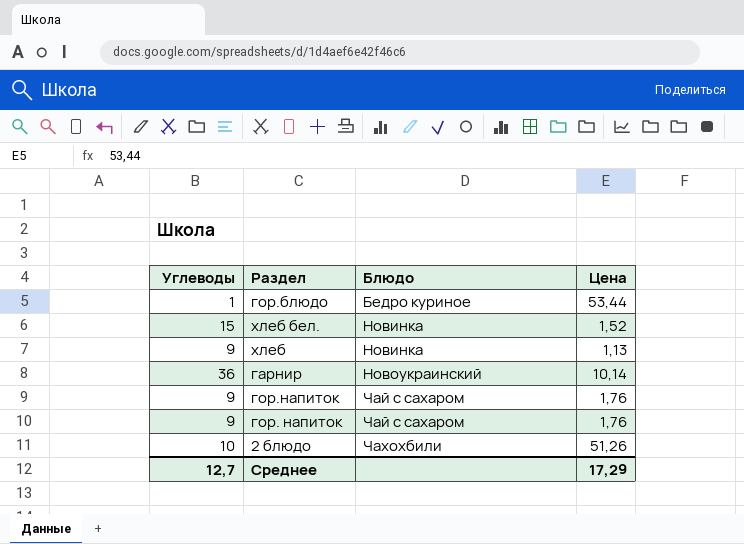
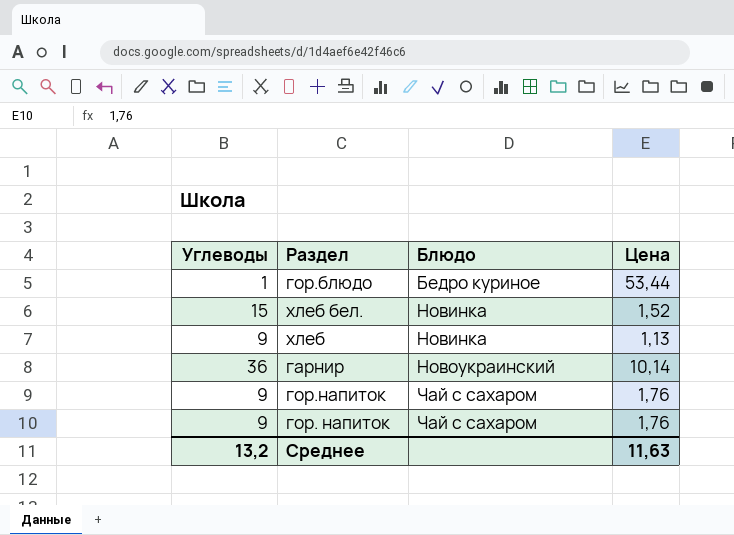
row 2 блюдо: 10 | Чахохбили | 51,26 -> none
Среднее | Углеводы: 12,7 -> 13,2
Среднее | Цена: 17,29 -> 11,63

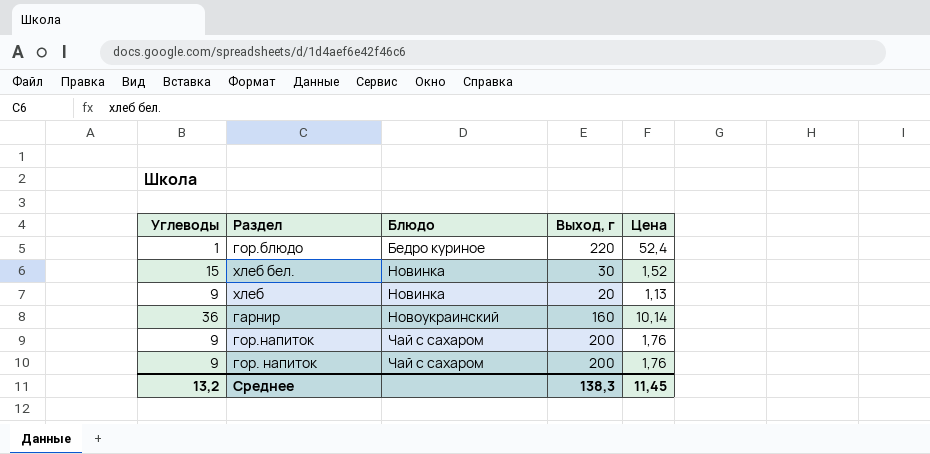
column Выход, г | position: none -> 4
гор.блюдо | Цена: 53,44 -> 52,4
Среднее | Цена: 11,63 -> 11,45

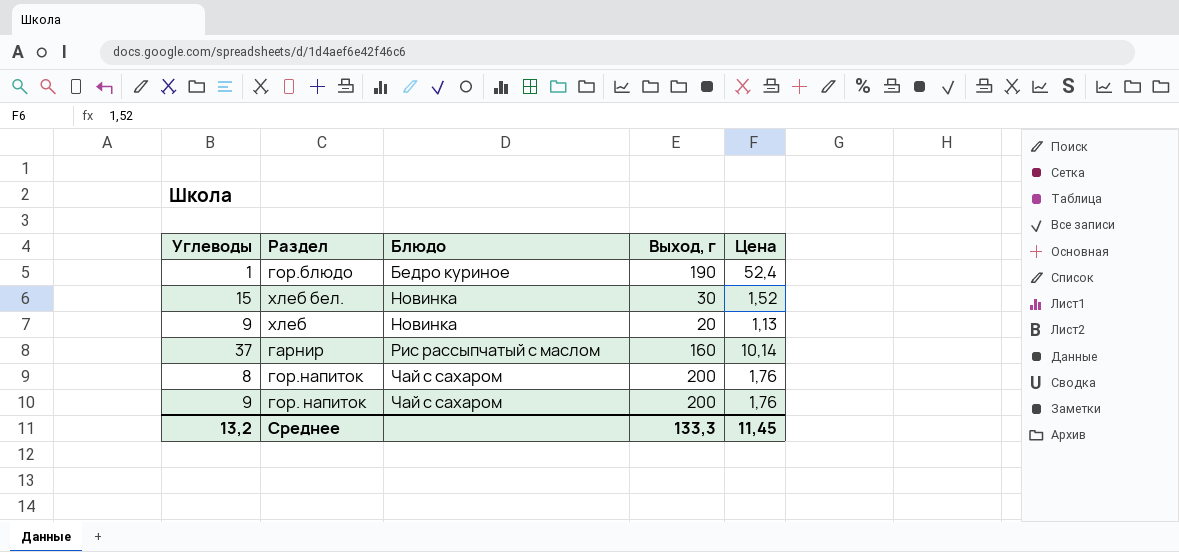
гор.блюдо | Выход, г: 220 -> 190
гарнир | Углеводы: 36 -> 37
гарнир | Блюдо: Новоукраинский -> Рис рассыпчатый с маслом
гор.напиток | Углеводы: 9 -> 8
Среднее | Выход, г: 138,3 -> 133,3

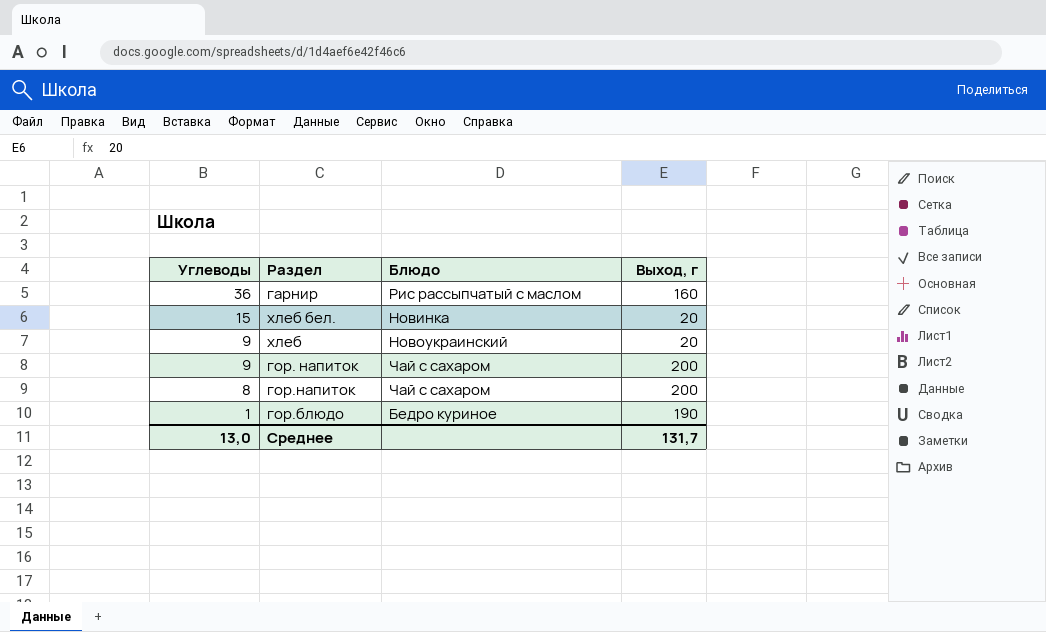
row order: Блюдо ascending -> Углеводы descending
column Цена | position: 5 -> none
гарнир | Углеводы: 37 -> 36
хлеб бел. | Выход, г: 30 -> 20
хлеб | Блюдо: Новинка -> Новоукраинский
Среднее | Углеводы: 13,2 -> 13,0
Среднее | Выход, г: 133,3 -> 131,7

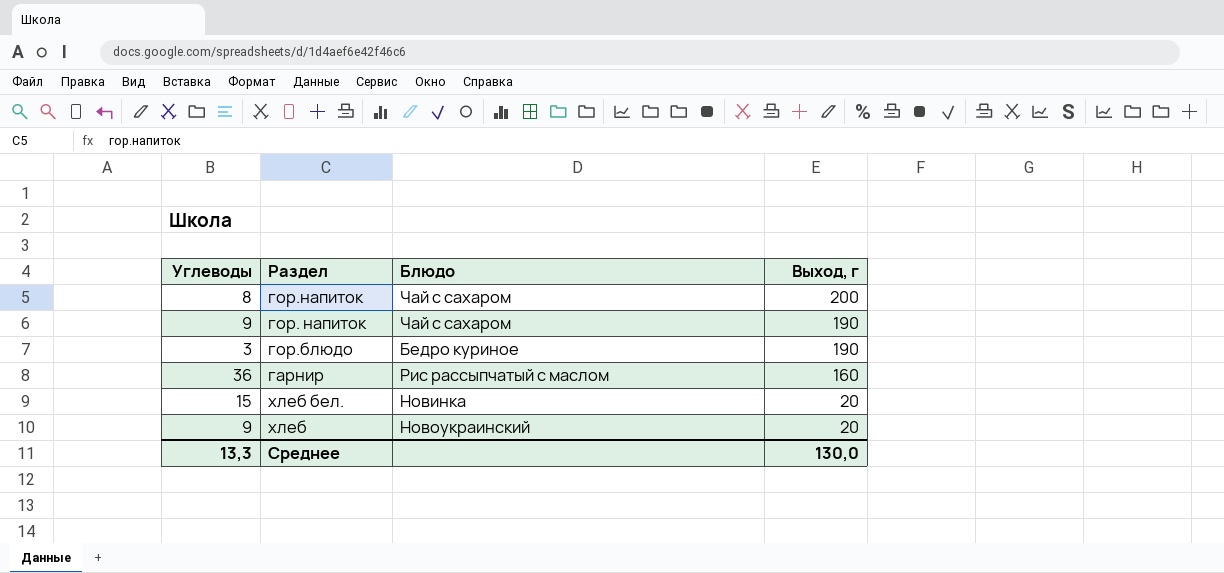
row order: Углеводы descending -> Выход, г descending
гор. напиток | Выход, г: 200 -> 190
гор.блюдо | Углеводы: 1 -> 3
Среднее | Углеводы: 13,0 -> 13,3
Среднее | Выход, г: 131,7 -> 130,0

